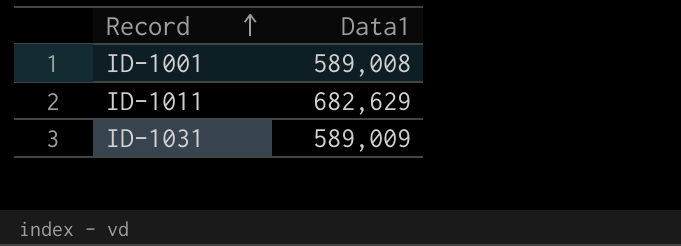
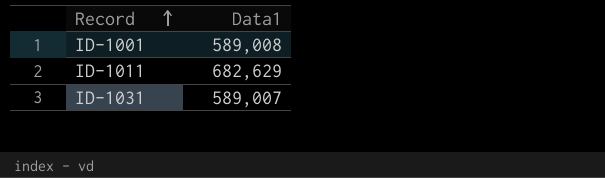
ID-1031 | Data1: 589,009 -> 589,007

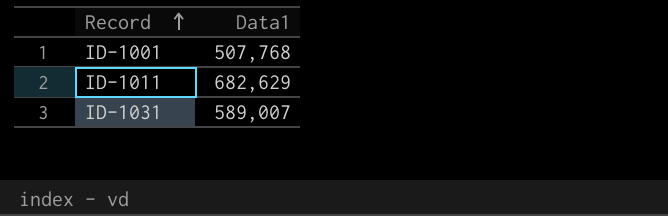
ID-1001 | Data1: 589,008 -> 507,768

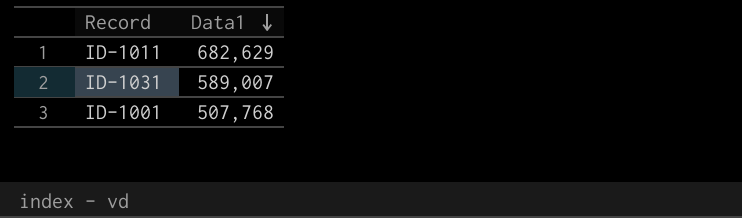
row order: Record ascending -> Data1 descending

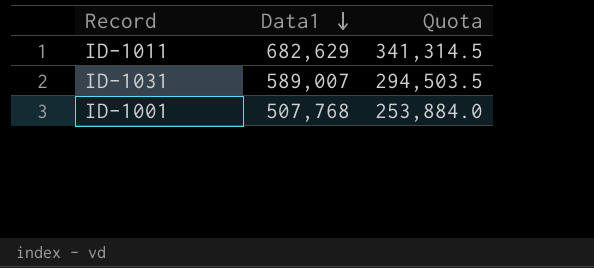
column Quota | formula: none -> [Data1] * 0.5

